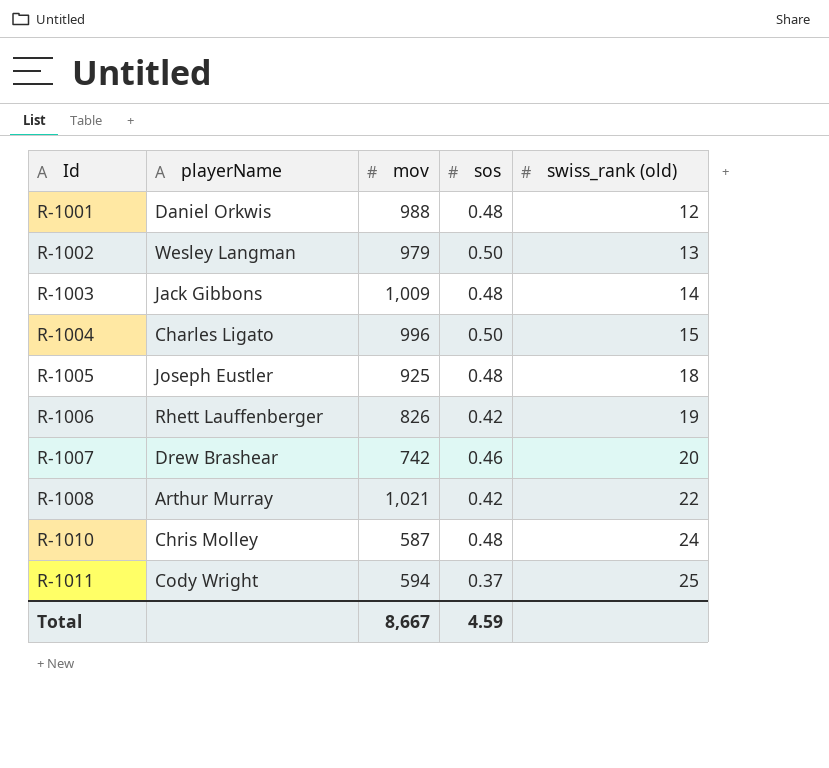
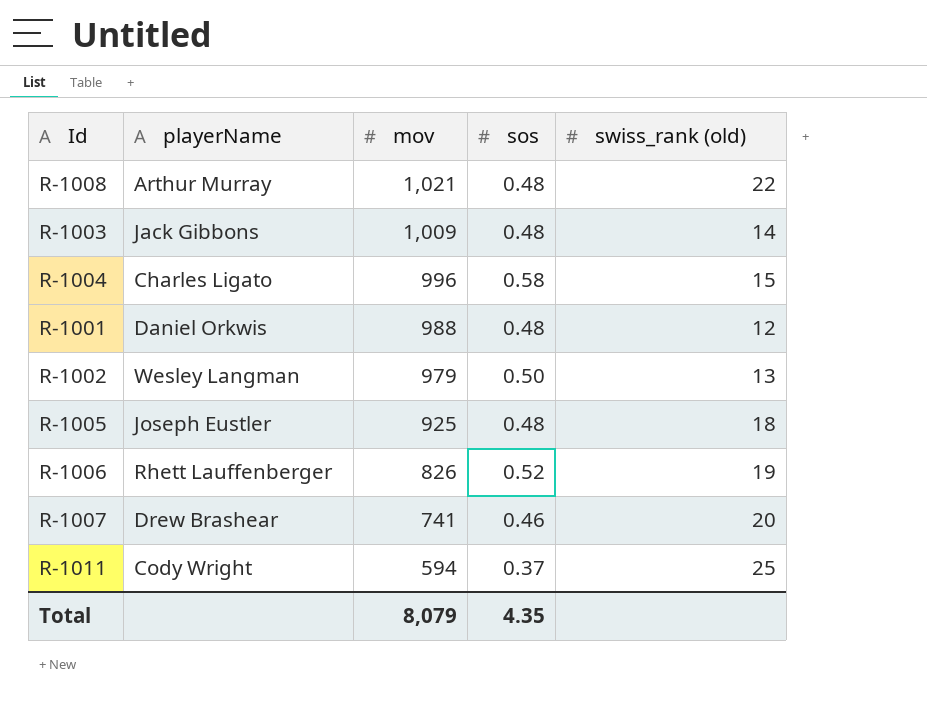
row order: Id ascending -> mov descending
row R-1010: Chris Molley | 587 | 0.48 | 24 -> none
R-1008 | sos: 0.42 -> 0.48
R-1004 | sos: 0.50 -> 0.58
R-1006 | sos: 0.42 -> 0.52
R-1007 | mov: 742 -> 741
Total | mov: 8,667 -> 8,079
Total | sos: 4.59 -> 4.35

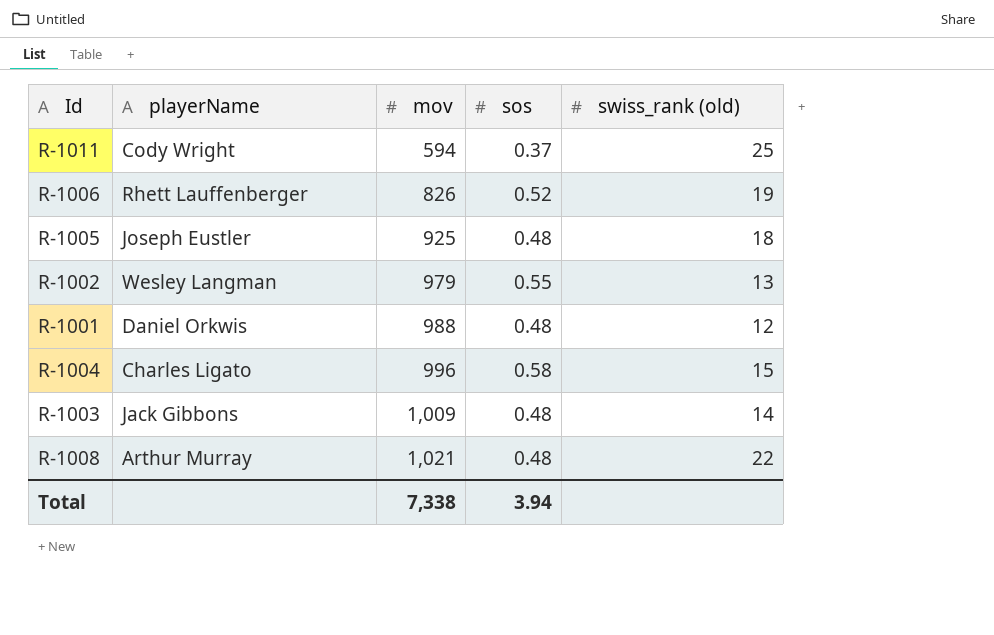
row order: mov descending -> mov ascending
row R-1007: Drew Brashear | 741 | 0.46 | 20 -> none
R-1002 | sos: 0.50 -> 0.55
Total | mov: 8,079 -> 7,338
Total | sos: 4.35 -> 3.94

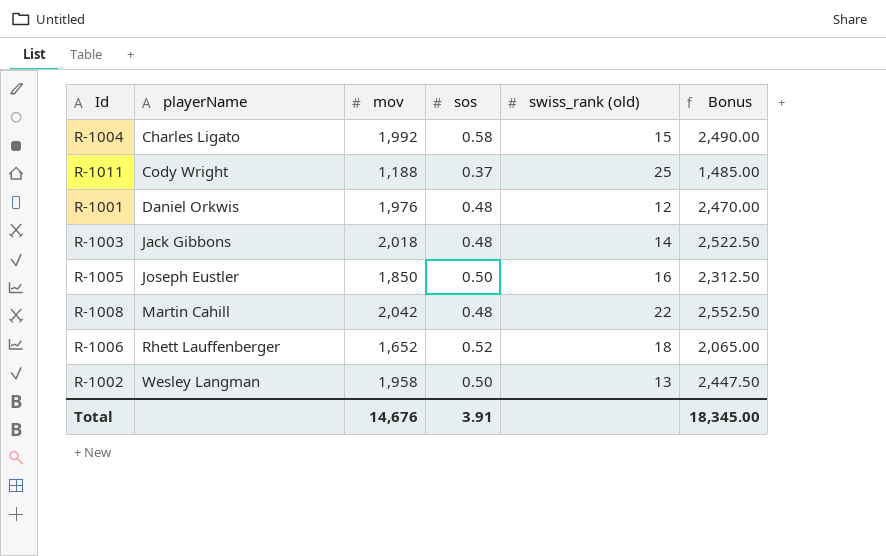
row order: mov ascending -> playerName ascending
column Bonus | formula: none -> [mov] * 1.25
R-1004 | mov: 996 -> 1,992
R-1011 | mov: 594 -> 1,188
R-1001 | mov: 988 -> 1,976
R-1003 | mov: 1,009 -> 2,018
R-1005 | mov: 925 -> 1,850
R-1005 | sos: 0.48 -> 0.50
R-1005 | swiss_rank (old): 18 -> 16
R-1008 | playerName: Arthur Murray -> Martin Cahill
R-1008 | mov: 1,021 -> 2,042
R-1006 | mov: 826 -> 1,652
R-1006 | swiss_rank (old): 19 -> 18
R-1002 | mov: 979 -> 1,958
R-1002 | sos: 0.55 -> 0.50
Total | mov: 7,338 -> 14,676
Total | sos: 3.94 -> 3.91

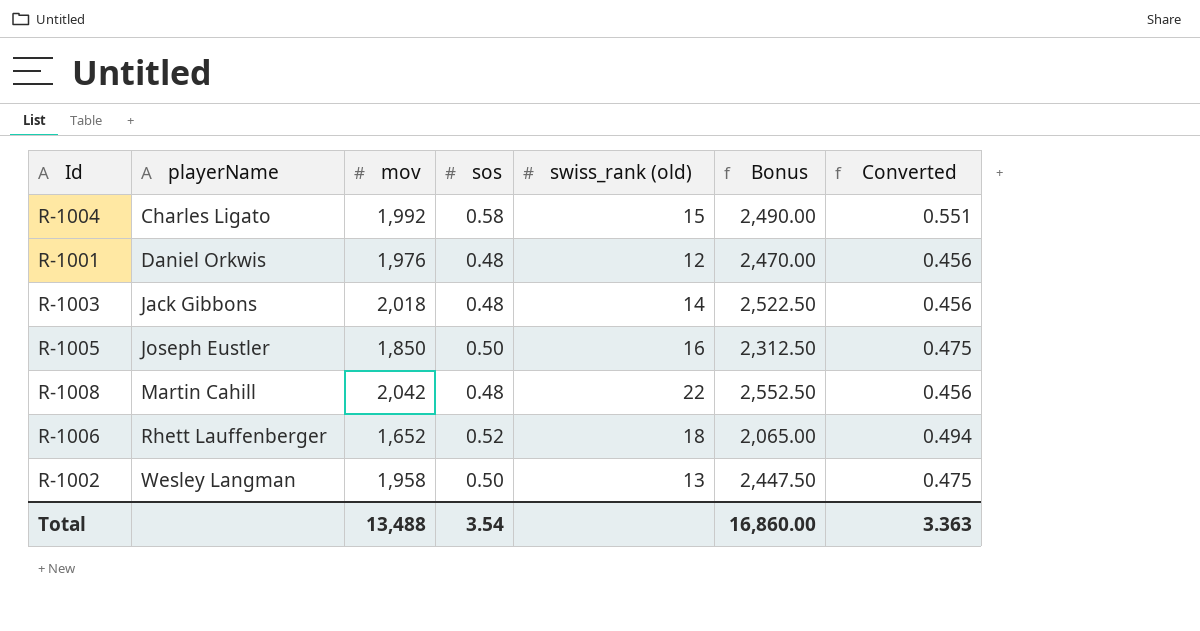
column Converted | formula: none -> [sos] * 0.95
row R-1011: Cody Wright | 1,188 | 0.37 | 25 | 1,485.00 -> none
Total | mov: 14,676 -> 13,488
Total | sos: 3.91 -> 3.54
Total | Bonus: 18,345.00 -> 16,860.00

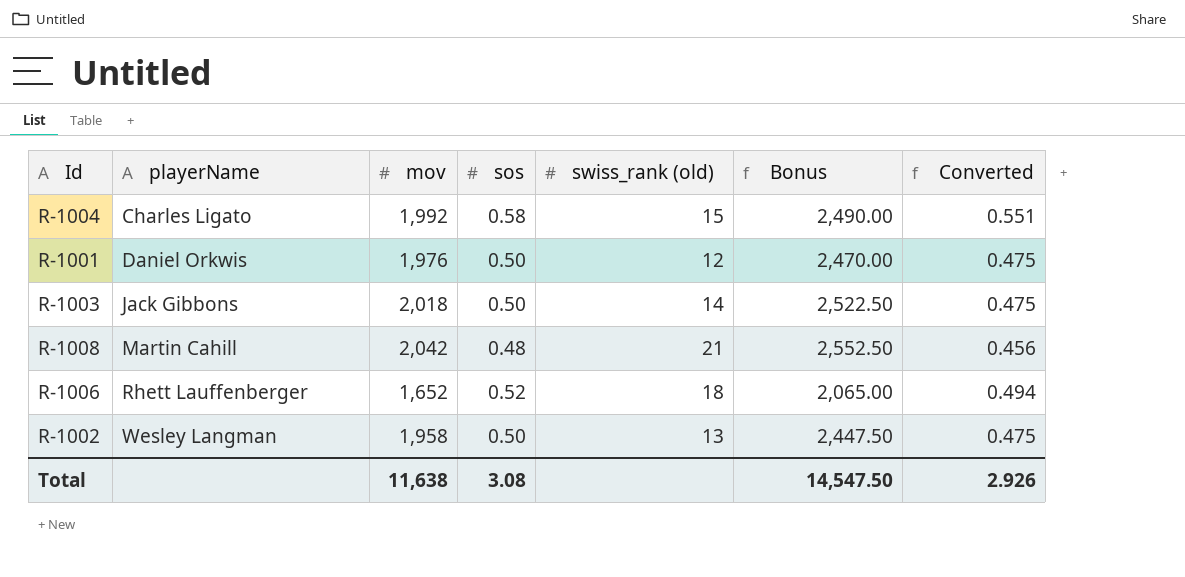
row R-1005: Joseph Eustler | 1,850 | 0.50 | 16 | 2,312.50 | 0.475 -> none
R-1001 | sos: 0.48 -> 0.50
R-1001 | Converted: 0.456 -> 0.475
R-1003 | sos: 0.48 -> 0.50
R-1003 | Converted: 0.456 -> 0.475
R-1008 | swiss_rank (old): 22 -> 21
Total | mov: 13,488 -> 11,638
Total | sos: 3.54 -> 3.08
Total | Bonus: 16,860.00 -> 14,547.50
Total | Converted: 3.363 -> 2.926

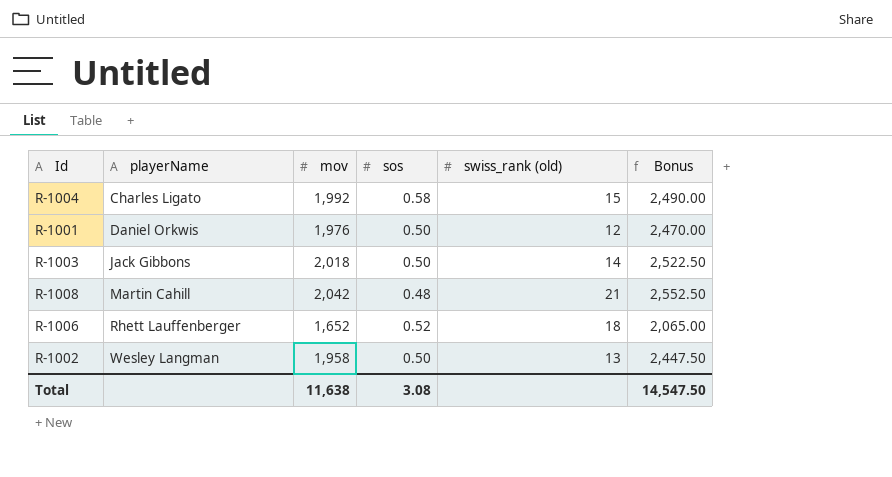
column Converted | formula: [sos] * 0.95 -> none

